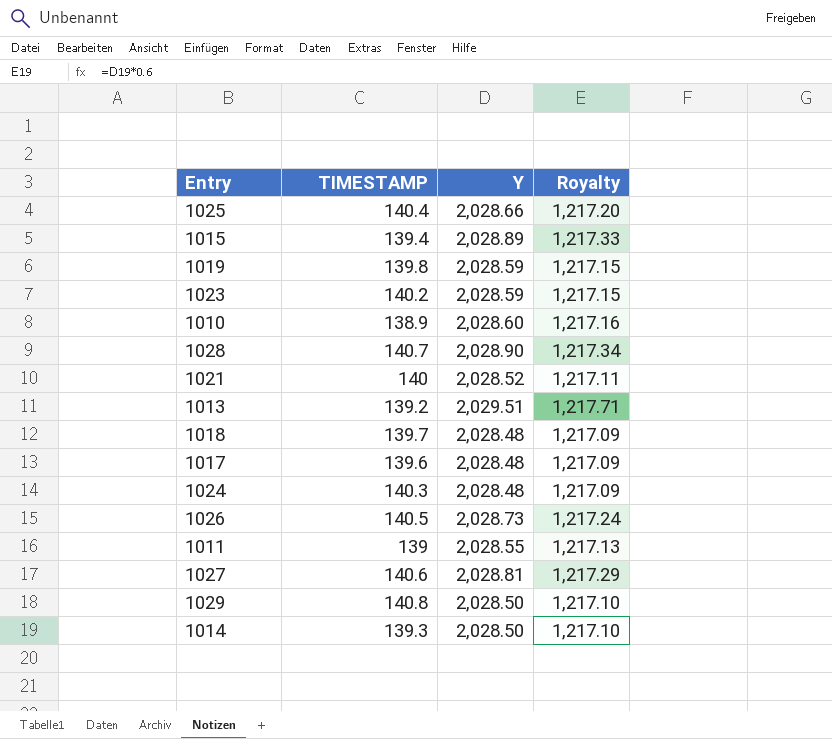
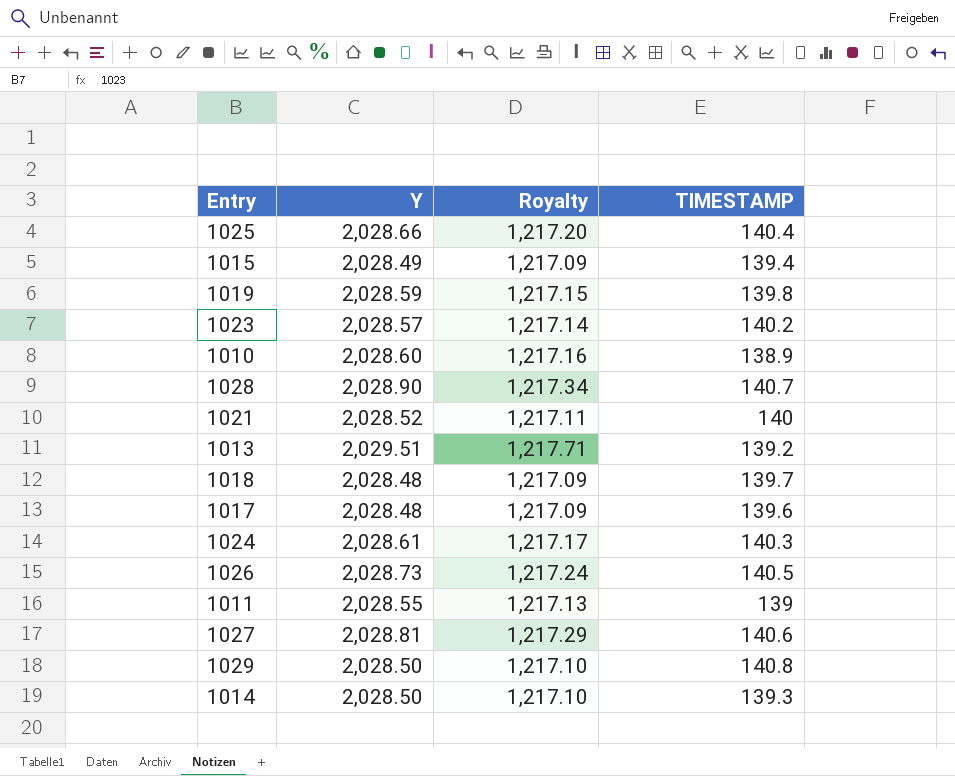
column TIMESTAMP | position: 2 -> 4
1015 | Y: 2,028.89 -> 2,028.49
1015 | Royalty: 1,217.33 -> 1,217.09
1023 | Y: 2,028.59 -> 2,028.57
1023 | Royalty: 1,217.15 -> 1,217.14
1024 | Y: 2,028.48 -> 2,028.61
1024 | Royalty: 1,217.09 -> 1,217.17

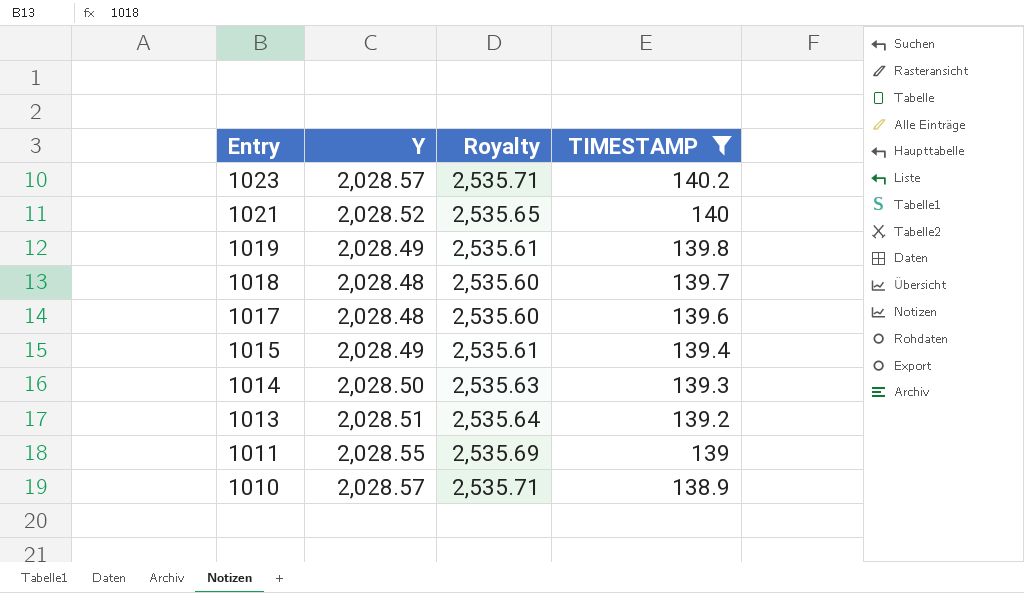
filter: none -> TIMESTAMP <= 140.2
row order: none -> Entry descending
column Royalty | formula: [Y] * 0.6 -> [Y] * 1.25
1019 | Y: 2,028.59 -> 2,028.49
1013 | Y: 2,029.51 -> 2,028.51
1010 | Y: 2,028.60 -> 2,028.57

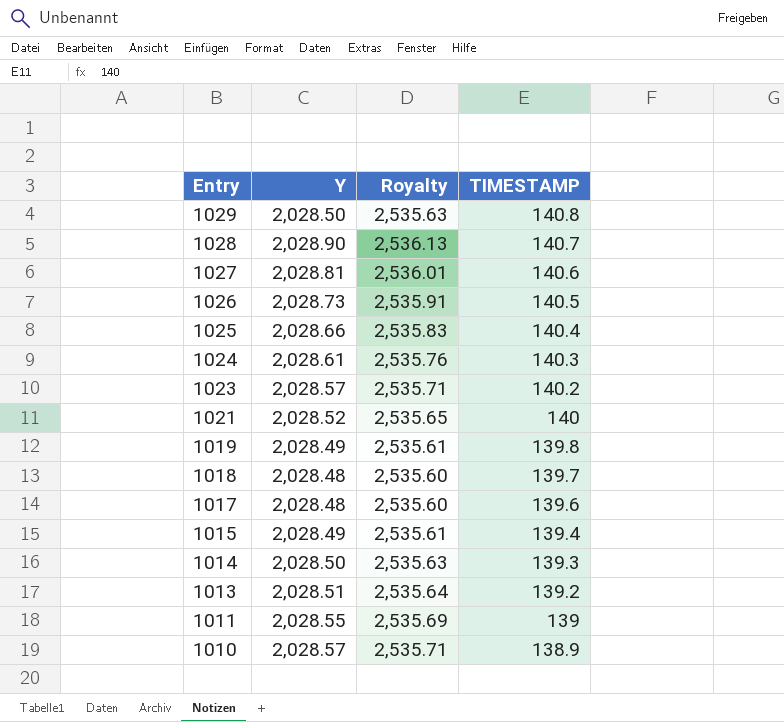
filter: TIMESTAMP <= 140.2 -> none

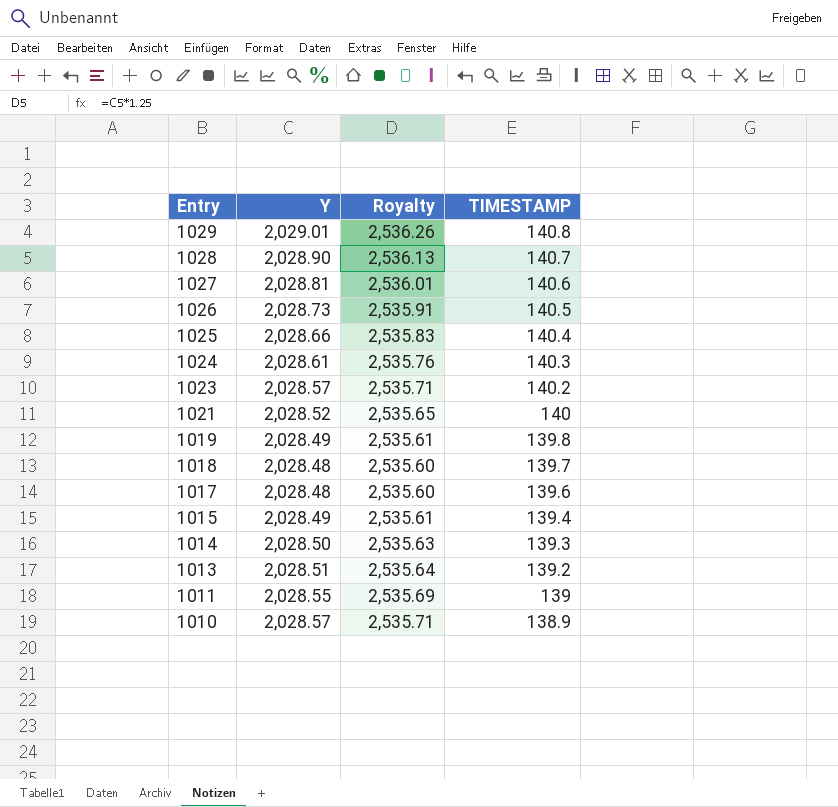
1029 | Y: 2,028.50 -> 2,029.01
1029 | Royalty: 2,535.63 -> 2,536.26

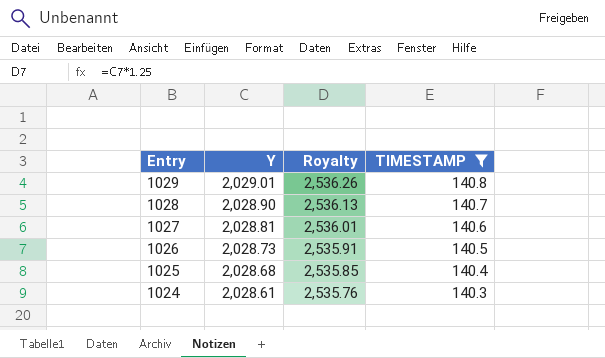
filter: none -> TIMESTAMP >= 140.3
1025 | Y: 2,028.66 -> 2,028.68
1025 | Royalty: 2,535.83 -> 2,535.85

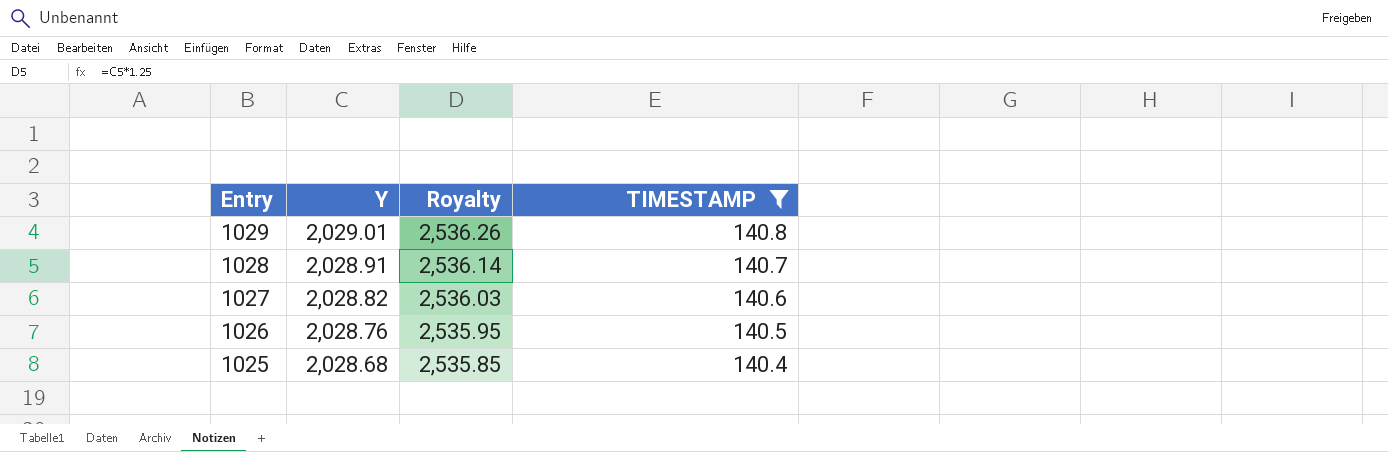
row 1024: 2,028.61 | 2,535.76 | 140.3 -> none
1028 | Y: 2,028.90 -> 2,028.91
1028 | Royalty: 2,536.13 -> 2,536.14
1027 | Y: 2,028.81 -> 2,028.82
1027 | Royalty: 2,536.01 -> 2,536.03
1026 | Y: 2,028.73 -> 2,028.76
1026 | Royalty: 2,535.91 -> 2,535.95

